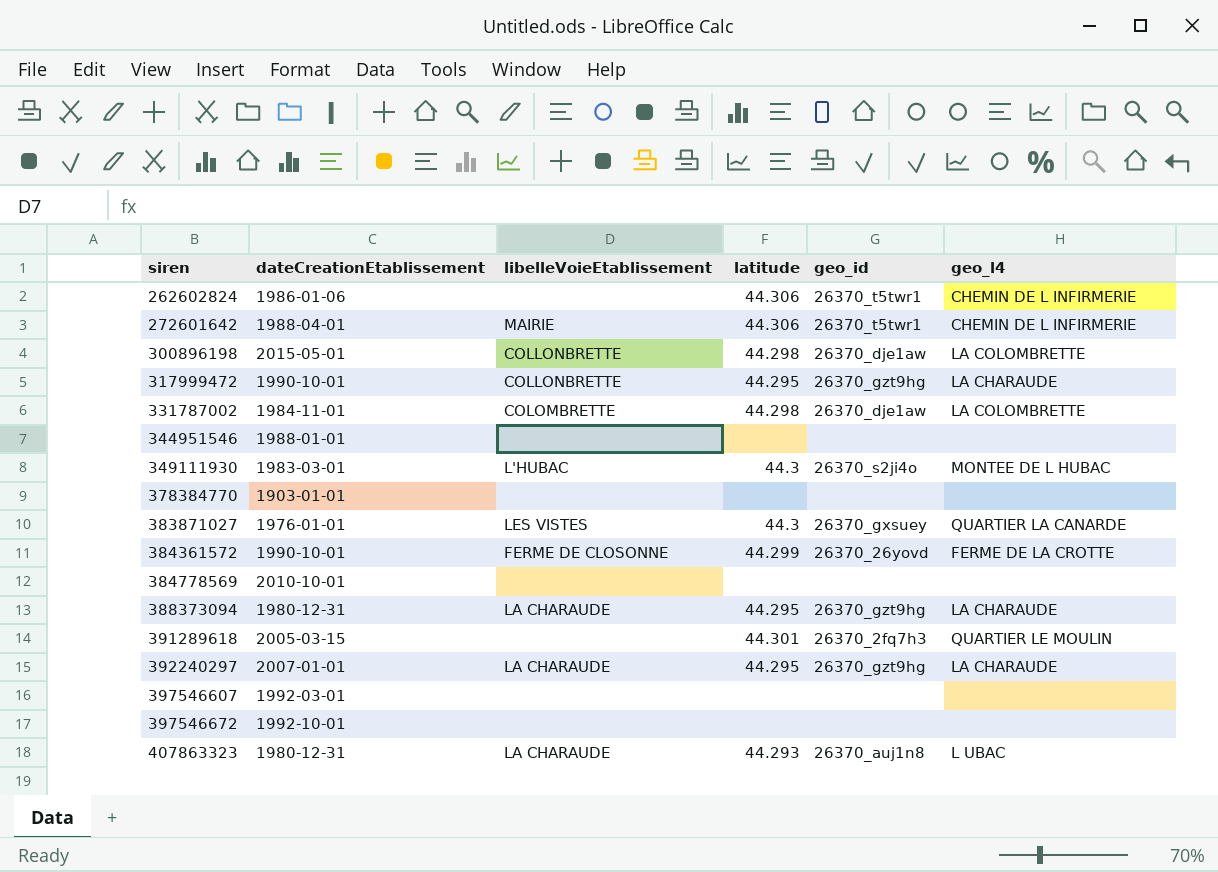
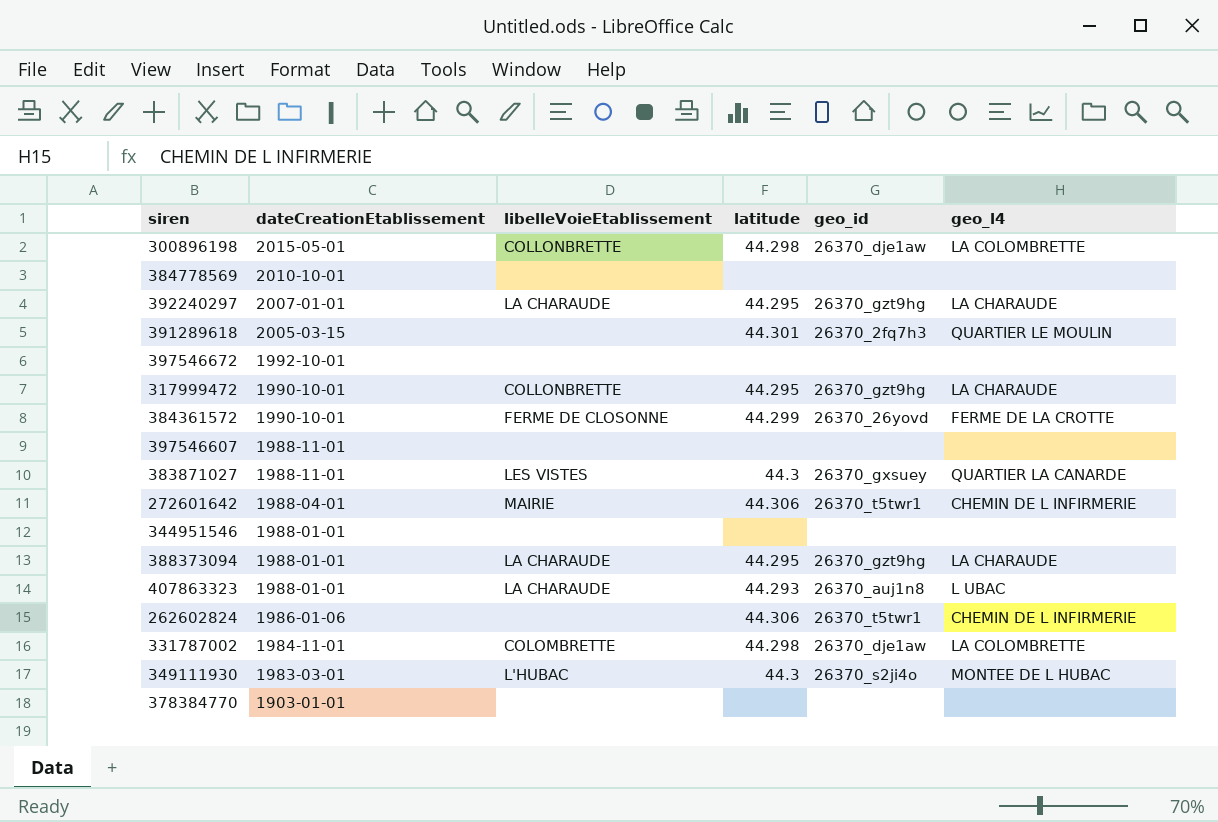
row order: siren ascending -> dateCreationEtablissement descending
397546607 | dateCreationEtablissement: 1992-03-01 -> 1988-11-01
383871027 | dateCreationEtablissement: 1976-01-01 -> 1988-11-01
388373094 | dateCreationEtablissement: 1980-12-31 -> 1988-01-01
407863323 | dateCreationEtablissement: 1980-12-31 -> 1988-01-01

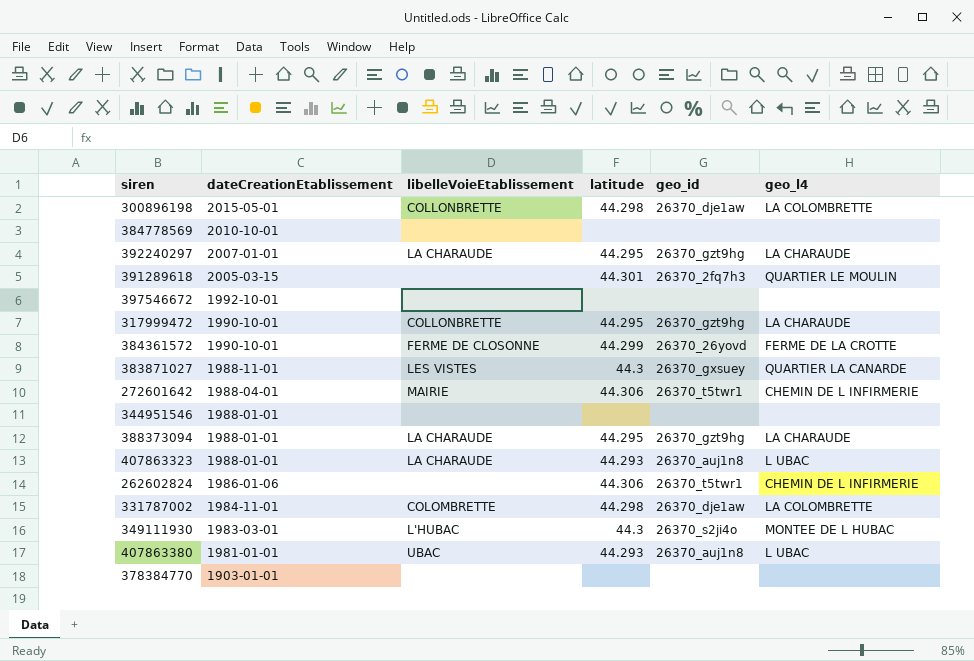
row 397546607: 1988-11-01 | none | none | none | none -> none
row 407863380: none -> 1981-01-01 | UBAC | 44.293 | 26370_auj1n8 | L UBAC

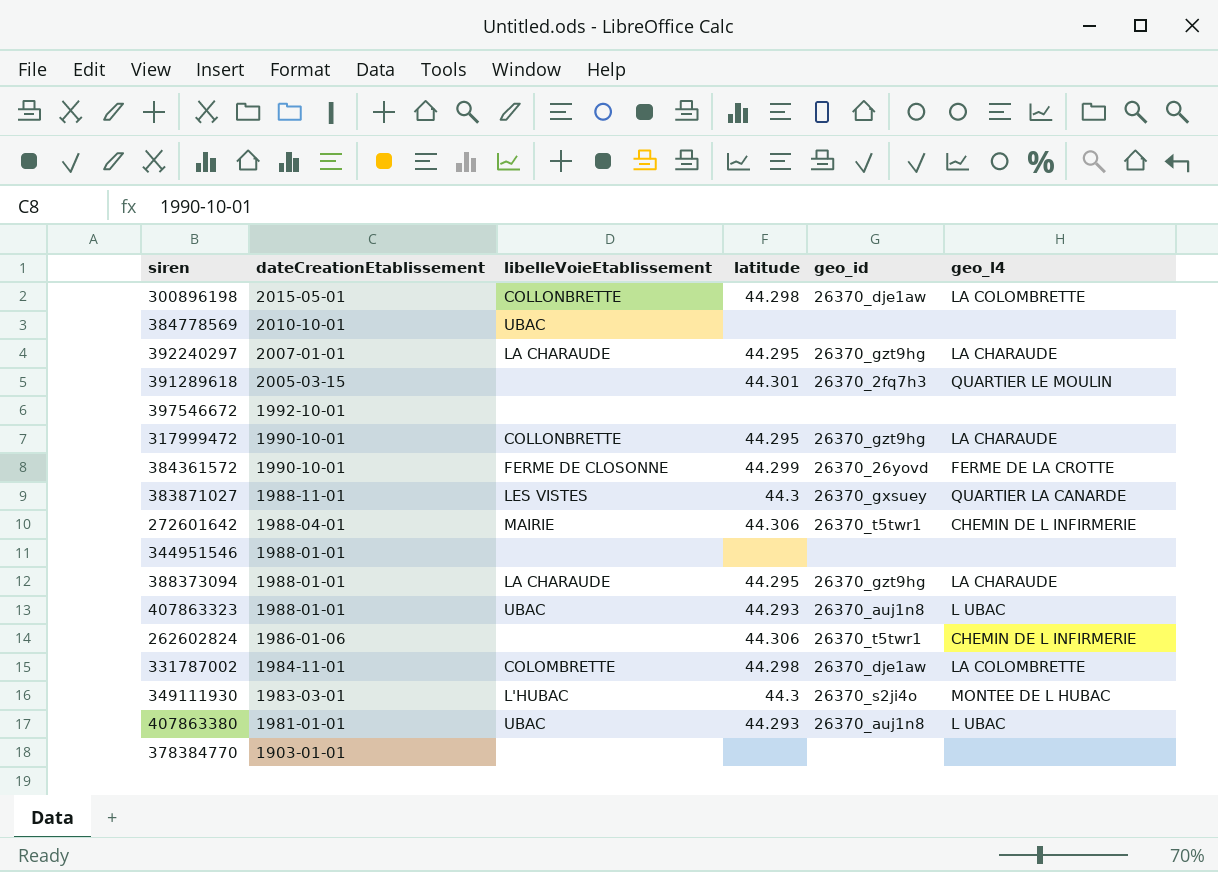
384778569 | libelleVoieEtablissement: none -> UBAC
407863323 | libelleVoieEtablissement: LA CHARAUDE -> UBAC

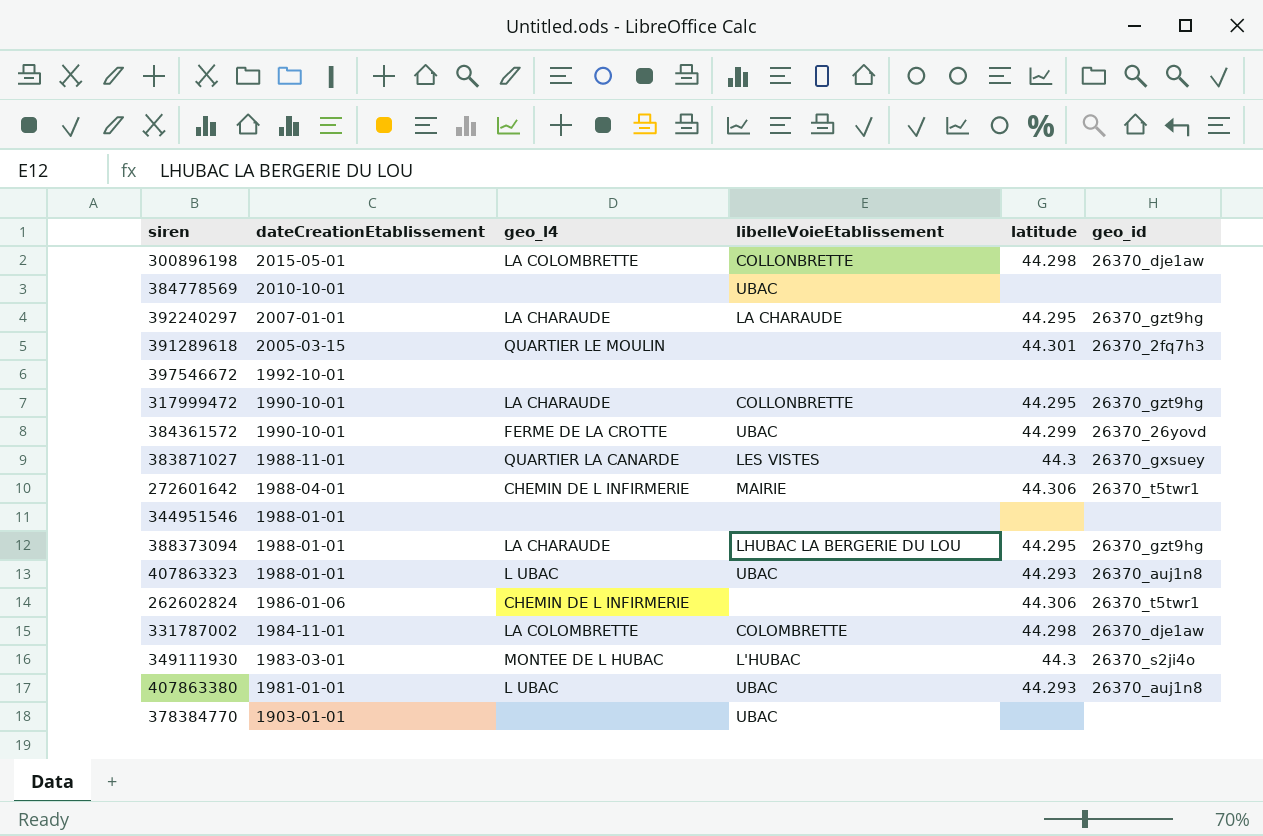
column geo_l4 | position: 6 -> 3
384361572 | libelleVoieEtablissement: FERME DE CLOSONNE -> UBAC
388373094 | libelleVoieEtablissement: LA CHARAUDE -> LHUBAC LA BERGERIE DU LOU
378384770 | libelleVoieEtablissement: none -> UBAC

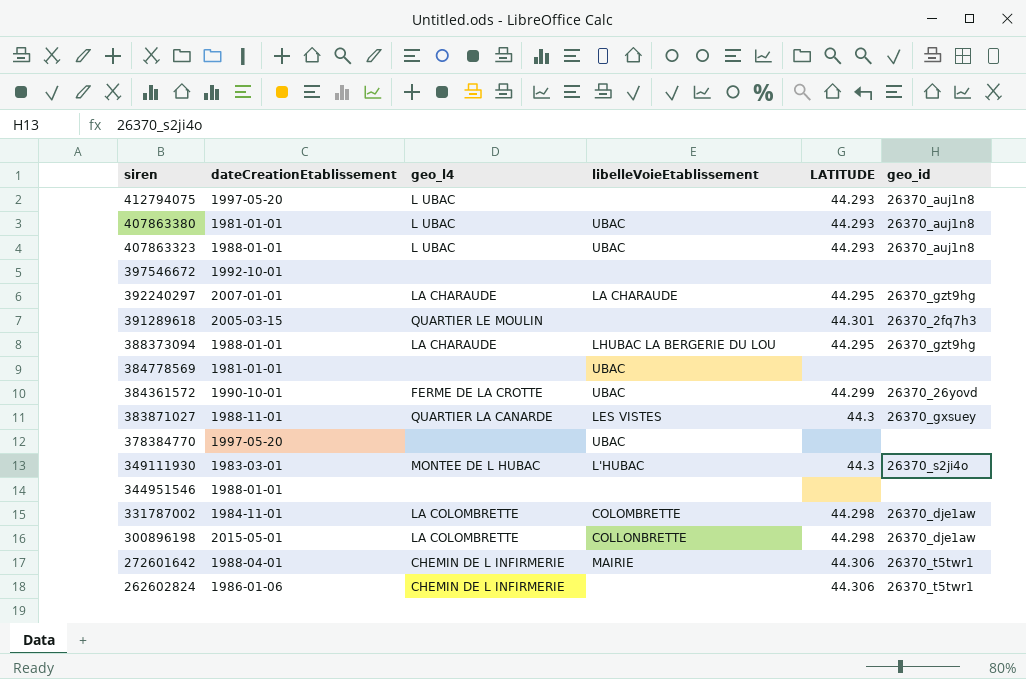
row order: dateCreationEtablissement descending -> siren descending
column name: latitude -> LATITUDE
row 317999472: 1990-10-01 | LA CHARAUDE | COLLONBRETTE | 44.295 | 26370_gzt9hg -> none
row 412794075: none -> 1997-05-20 | L UBAC | none | 44.293 | 26370_auj1n8
384778569 | dateCreationEtablissement: 2010-10-01 -> 1981-01-01
378384770 | dateCreationEtablissement: 1903-01-01 -> 1997-05-20

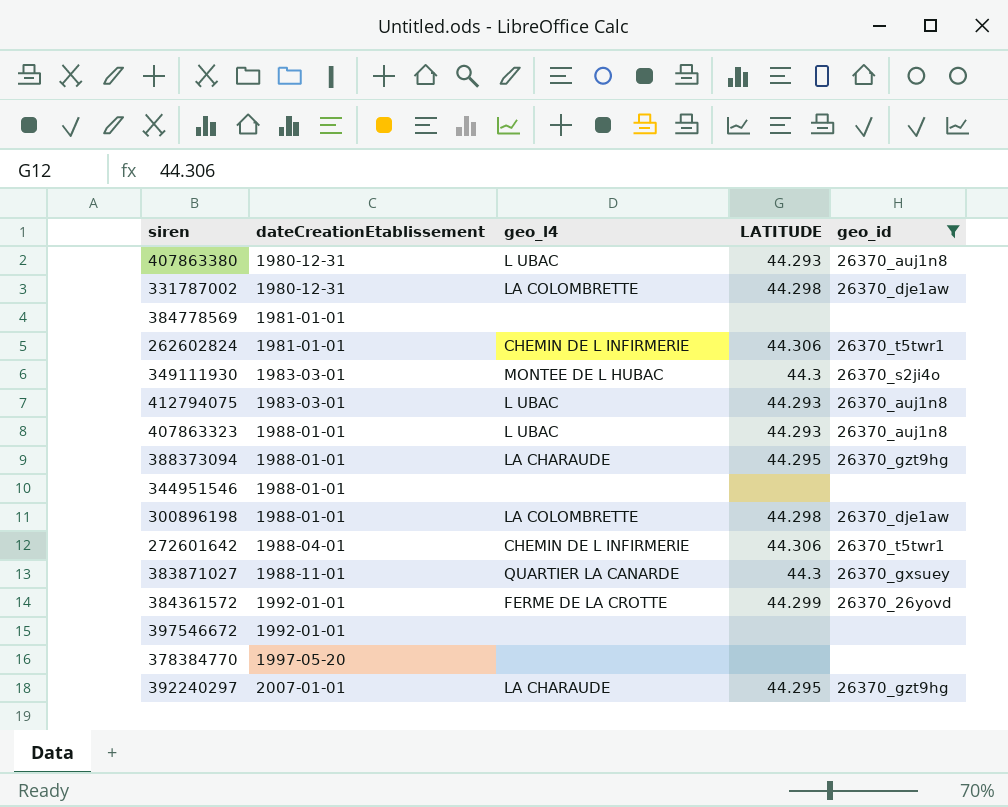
filter: none -> geo_id != 26370_2fq7h3
row order: siren descending -> dateCreationEtablissement ascending
column libelleVoieEtablissement | position: 4 -> none
407863380 | dateCreationEtablissement: 1981-01-01 -> 1980-12-31
331787002 | dateCreationEtablissement: 1984-11-01 -> 1980-12-31
262602824 | dateCreationEtablissement: 1986-01-06 -> 1981-01-01
412794075 | dateCreationEtablissement: 1997-05-20 -> 1983-03-01
300896198 | dateCreationEtablissement: 2015-05-01 -> 1988-01-01
384361572 | dateCreationEtablissement: 1990-10-01 -> 1992-01-01
397546672 | dateCreationEtablissement: 1992-10-01 -> 1992-01-01

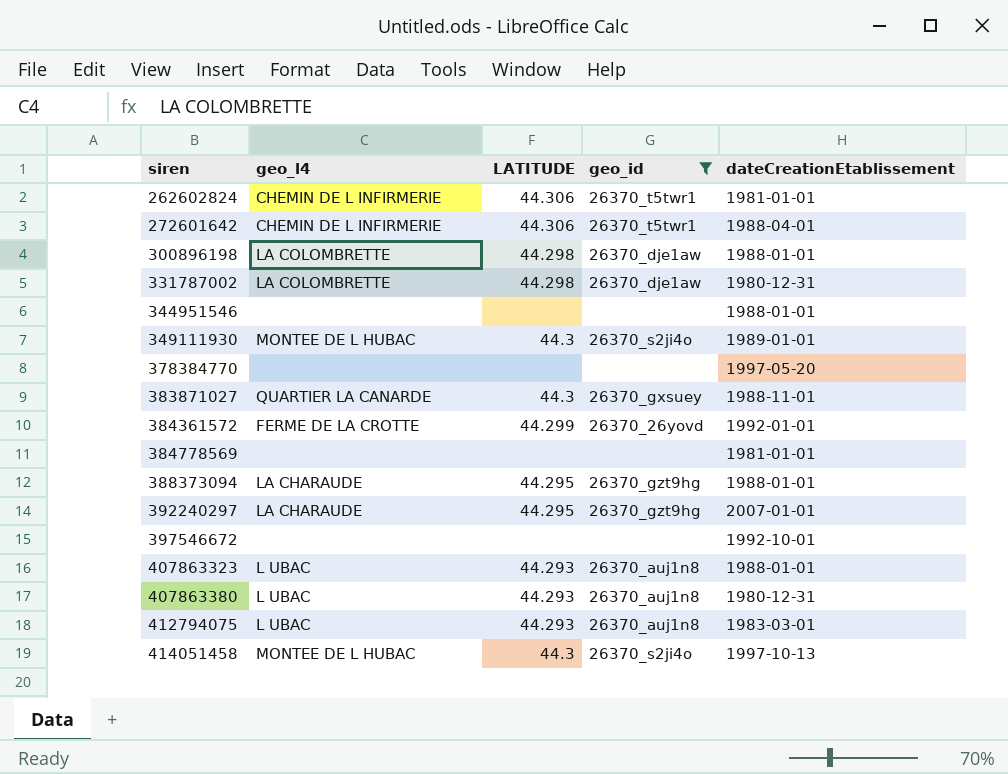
row order: dateCreationEtablissement ascending -> siren ascending
column dateCreationEtablissement | position: 2 -> 5
349111930 | dateCreationEtablissement: 1983-03-01 -> 1989-01-01
397546672 | dateCreationEtablissement: 1992-01-01 -> 1992-10-01
row 414051458: none -> MONTEE DE L HUBAC | 44.3 | 26370_s2ji4o | 1997-10-13

